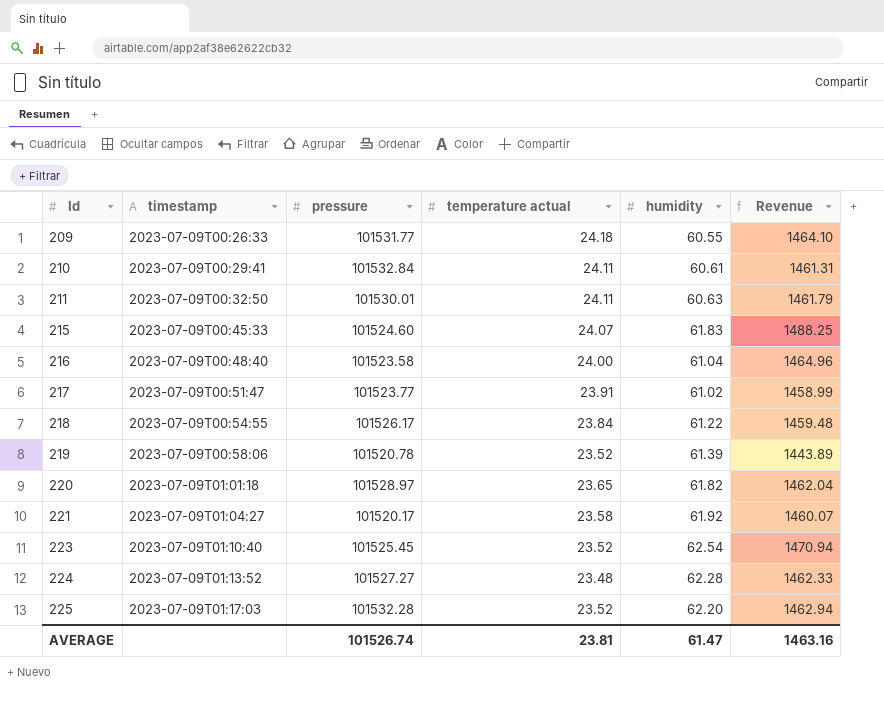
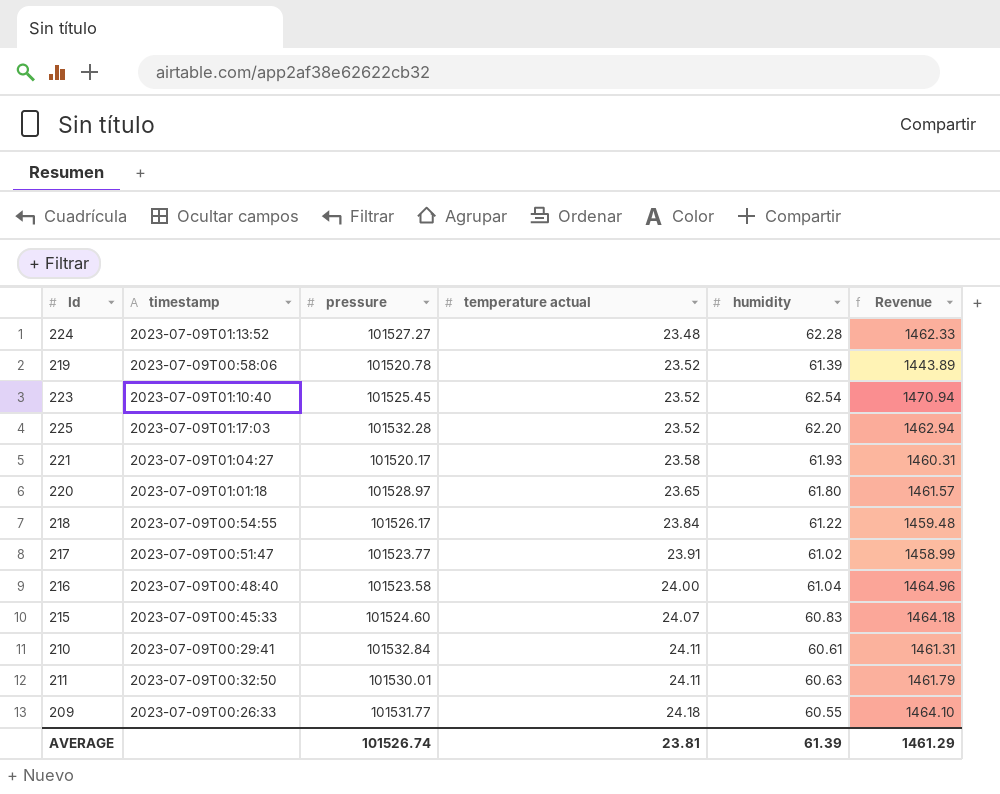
row order: Id ascending -> temperature actual ascending
221 | humidity: 61.92 -> 61.93
221 | Revenue: 1460.07 -> 1460.31
220 | humidity: 61.82 -> 61.80
220 | Revenue: 1462.04 -> 1461.57
215 | humidity: 61.83 -> 60.83
215 | Revenue: 1488.25 -> 1464.18
AVERAGE | humidity: 61.47 -> 61.39
AVERAGE | Revenue: 1463.16 -> 1461.29

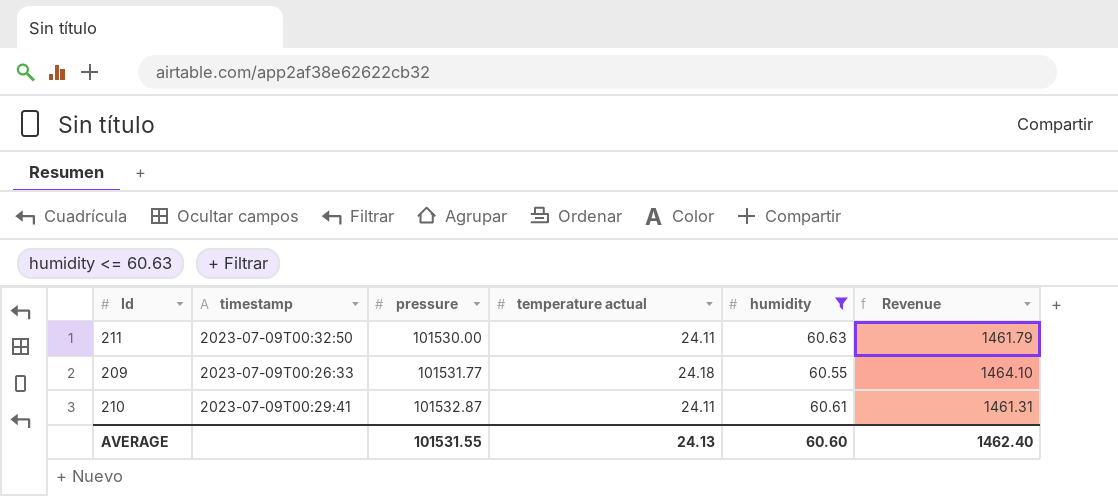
filter: none -> humidity <= 60.63
row order: temperature actual ascending -> pressure ascending
211 | pressure: 101530.01 -> 101530.00
210 | pressure: 101532.84 -> 101532.87
AVERAGE | pressure: 101526.74 -> 101531.55
AVERAGE | temperature actual: 23.81 -> 24.13
AVERAGE | humidity: 61.39 -> 60.60
AVERAGE | Revenue: 1461.29 -> 1462.40

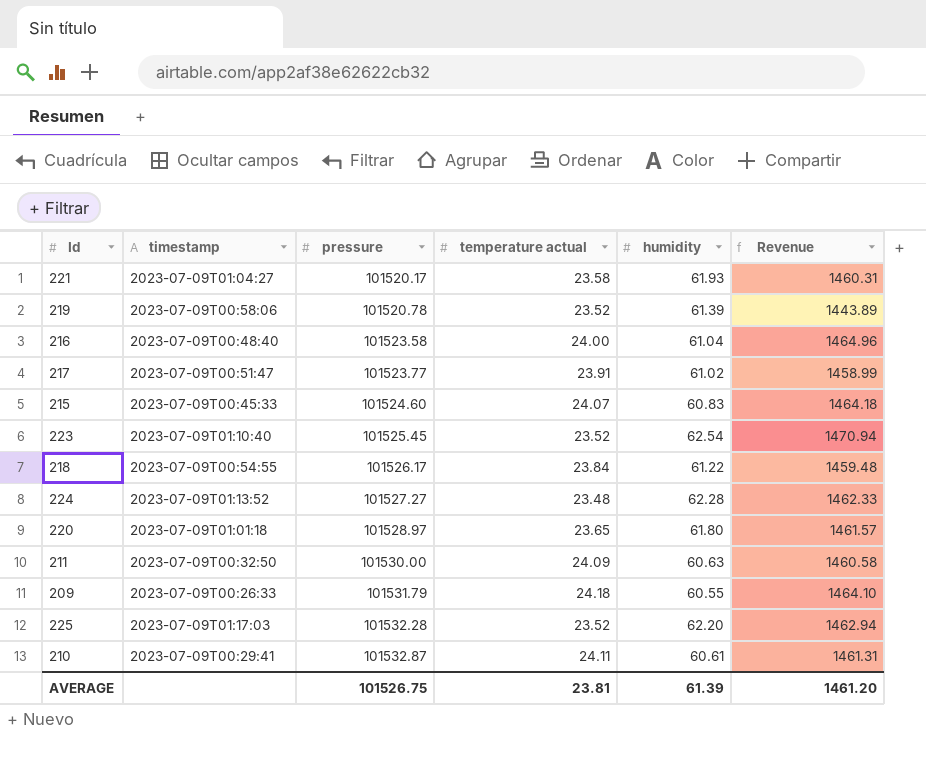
filter: humidity <= 60.63 -> none
211 | temperature actual: 24.11 -> 24.09
211 | Revenue: 1461.79 -> 1460.58
209 | pressure: 101531.77 -> 101531.79
AVERAGE | pressure: 101531.55 -> 101526.75
AVERAGE | temperature actual: 24.13 -> 23.81
AVERAGE | humidity: 60.60 -> 61.39
AVERAGE | Revenue: 1462.40 -> 1461.20

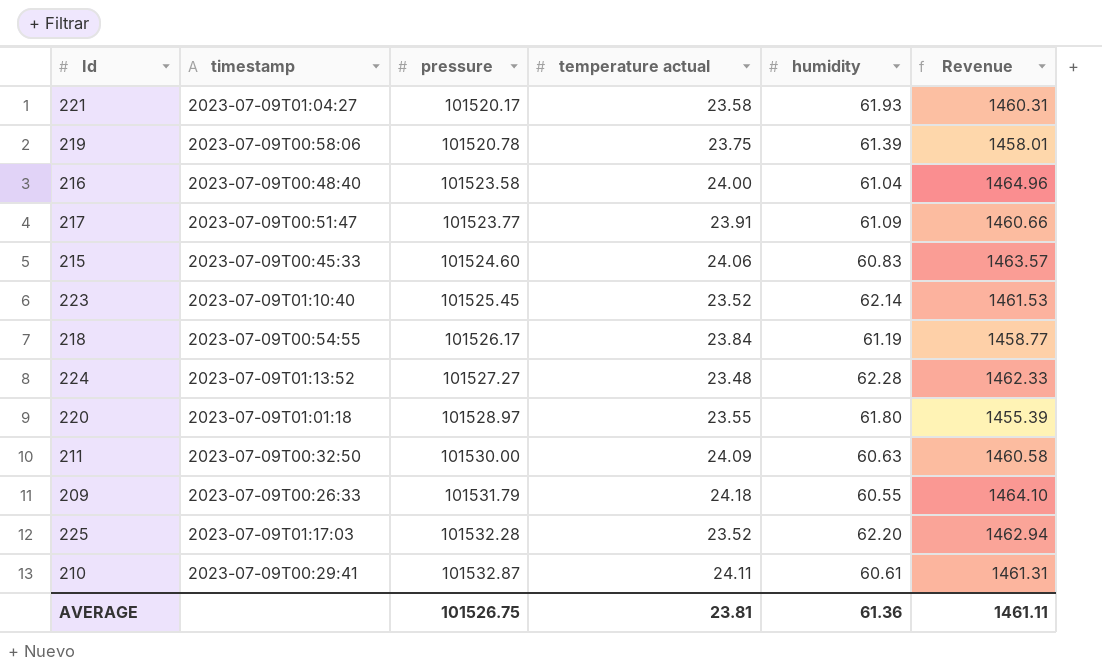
219 | temperature actual: 23.52 -> 23.75
219 | Revenue: 1443.89 -> 1458.01
217 | humidity: 61.02 -> 61.09
217 | Revenue: 1458.99 -> 1460.66
215 | temperature actual: 24.07 -> 24.06
215 | Revenue: 1464.18 -> 1463.57
223 | humidity: 62.54 -> 62.14
223 | Revenue: 1470.94 -> 1461.53
218 | humidity: 61.22 -> 61.19
218 | Revenue: 1459.48 -> 1458.77
220 | temperature actual: 23.65 -> 23.55
220 | Revenue: 1461.57 -> 1455.39
AVERAGE | humidity: 61.39 -> 61.36
AVERAGE | Revenue: 1461.20 -> 1461.11

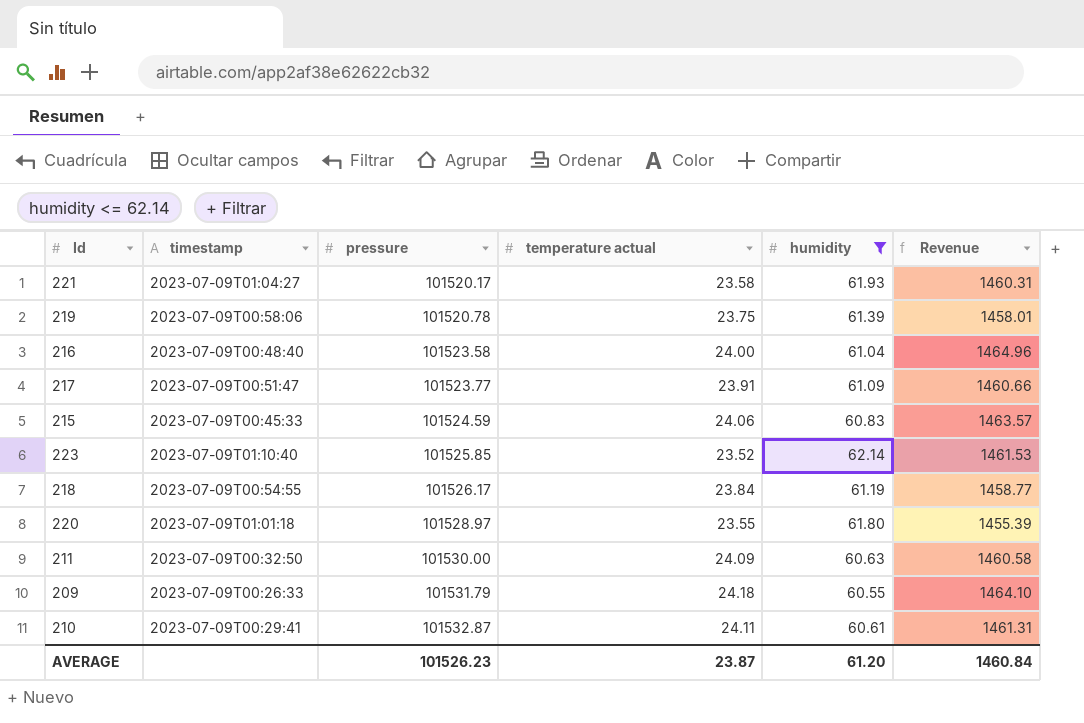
filter: none -> humidity <= 62.14
215 | pressure: 101524.60 -> 101524.59
223 | pressure: 101525.45 -> 101525.85
AVERAGE | pressure: 101526.75 -> 101526.23
AVERAGE | temperature actual: 23.81 -> 23.87
AVERAGE | humidity: 61.36 -> 61.20
AVERAGE | Revenue: 1461.11 -> 1460.84

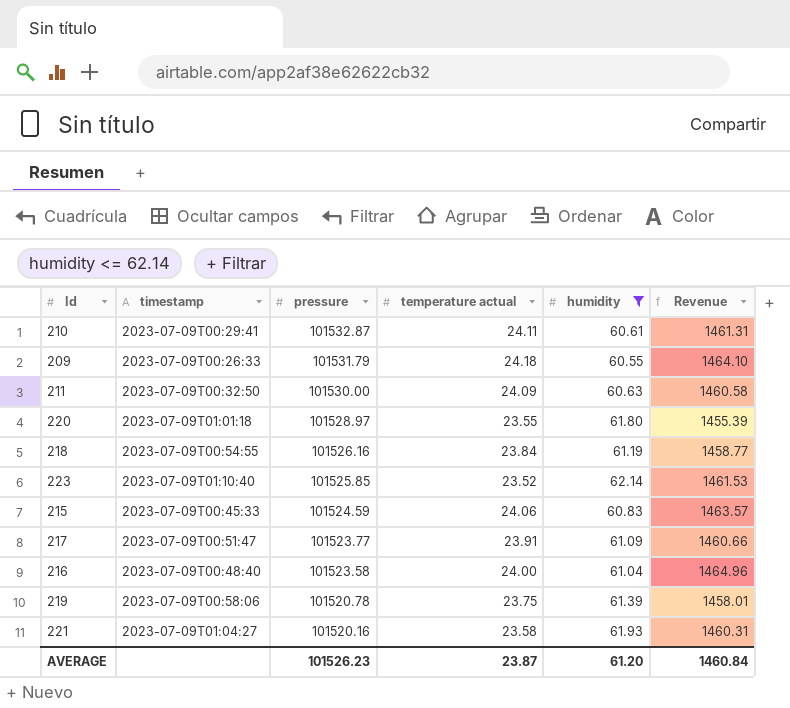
row order: pressure ascending -> pressure descending
218 | pressure: 101526.17 -> 101526.16
221 | pressure: 101520.17 -> 101520.16

